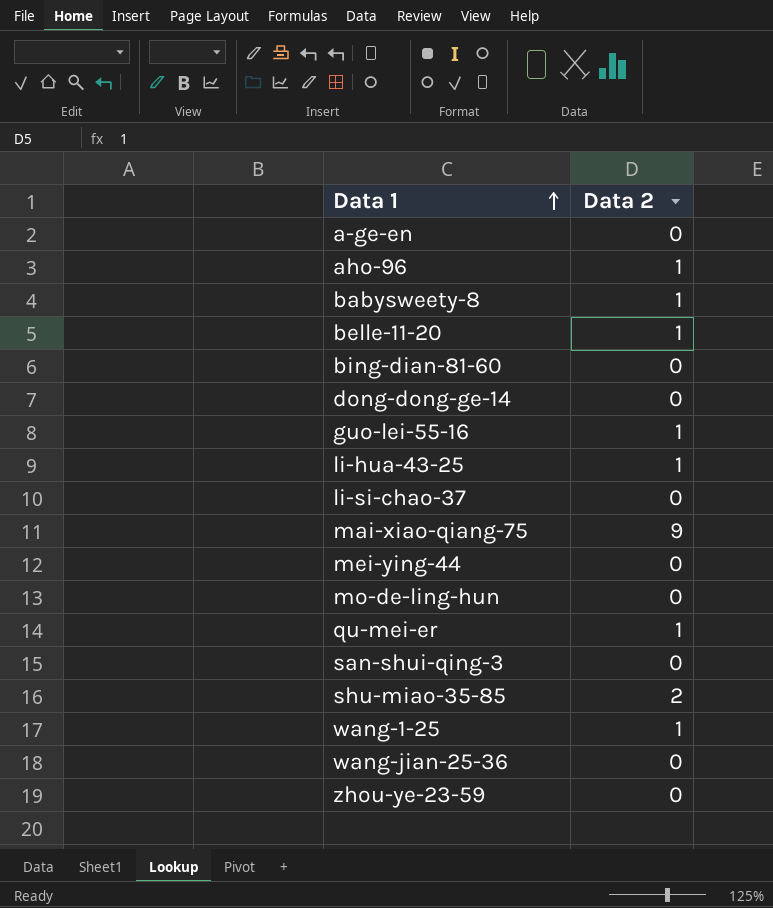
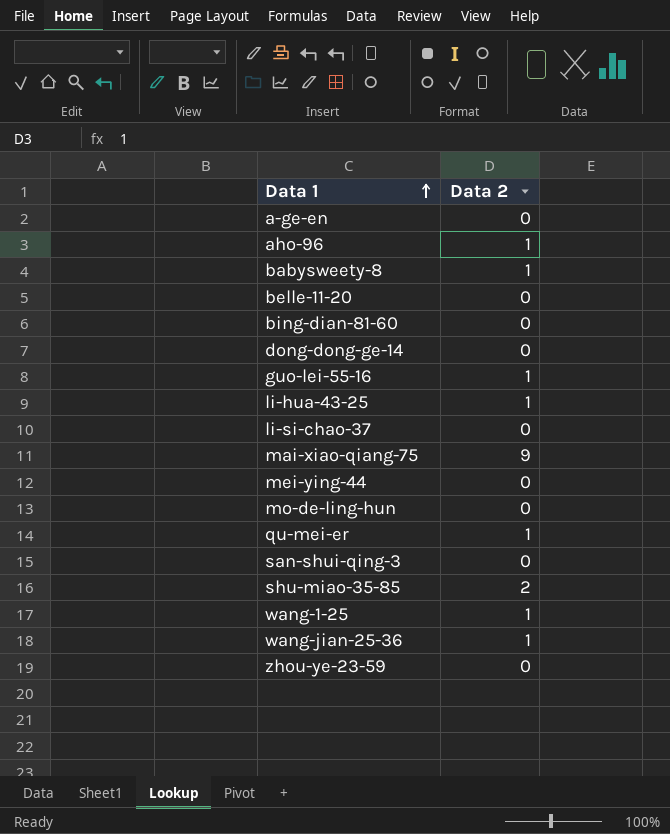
belle-11-20 | Data 2: 1 -> 0
wang-jian-25-36 | Data 2: 0 -> 1

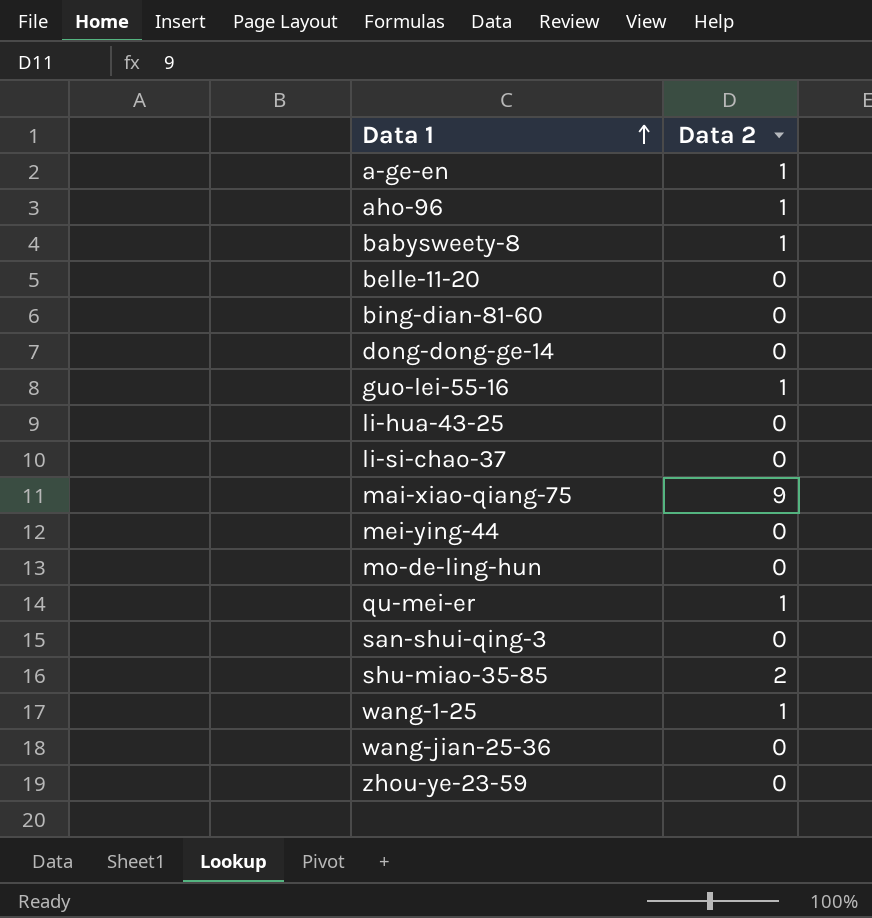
a-ge-en | Data 2: 0 -> 1
li-hua-43-25 | Data 2: 1 -> 0
wang-jian-25-36 | Data 2: 1 -> 0

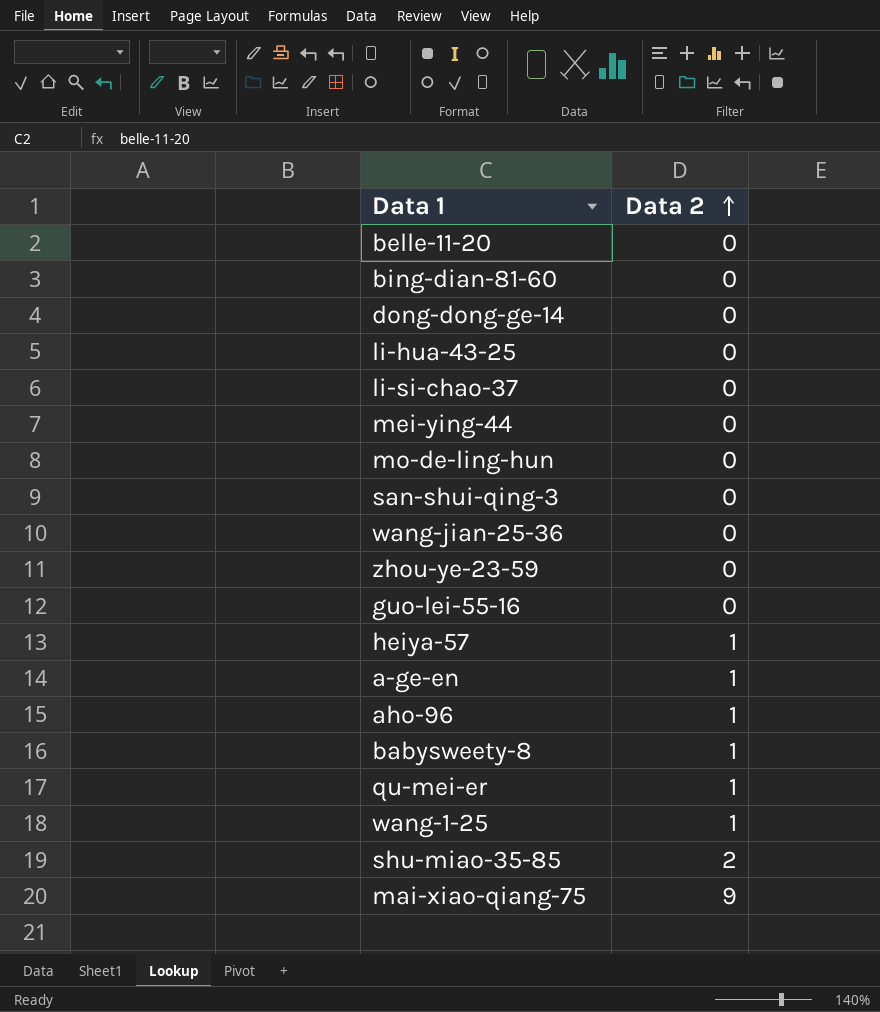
row order: Data 1 ascending -> Data 2 ascending
guo-lei-55-16 | Data 2: 1 -> 0
row heiya-57: none -> 1

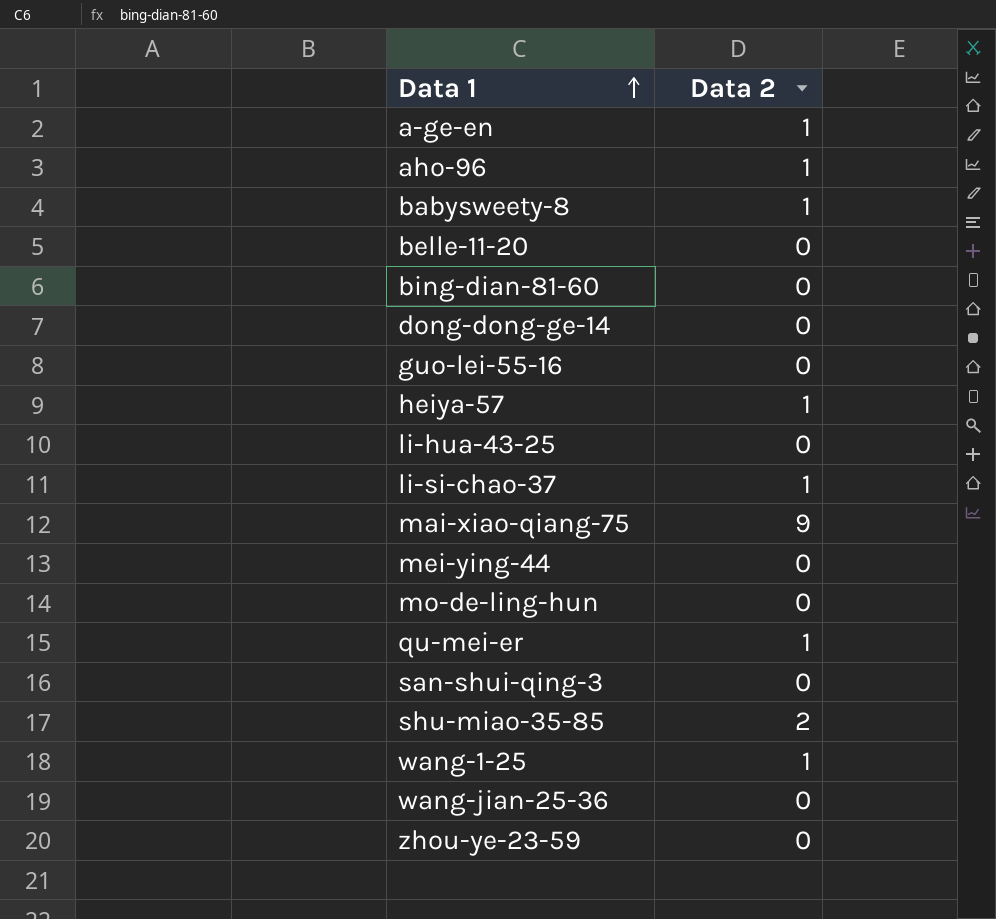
row order: Data 2 ascending -> Data 1 ascending
li-si-chao-37 | Data 2: 0 -> 1

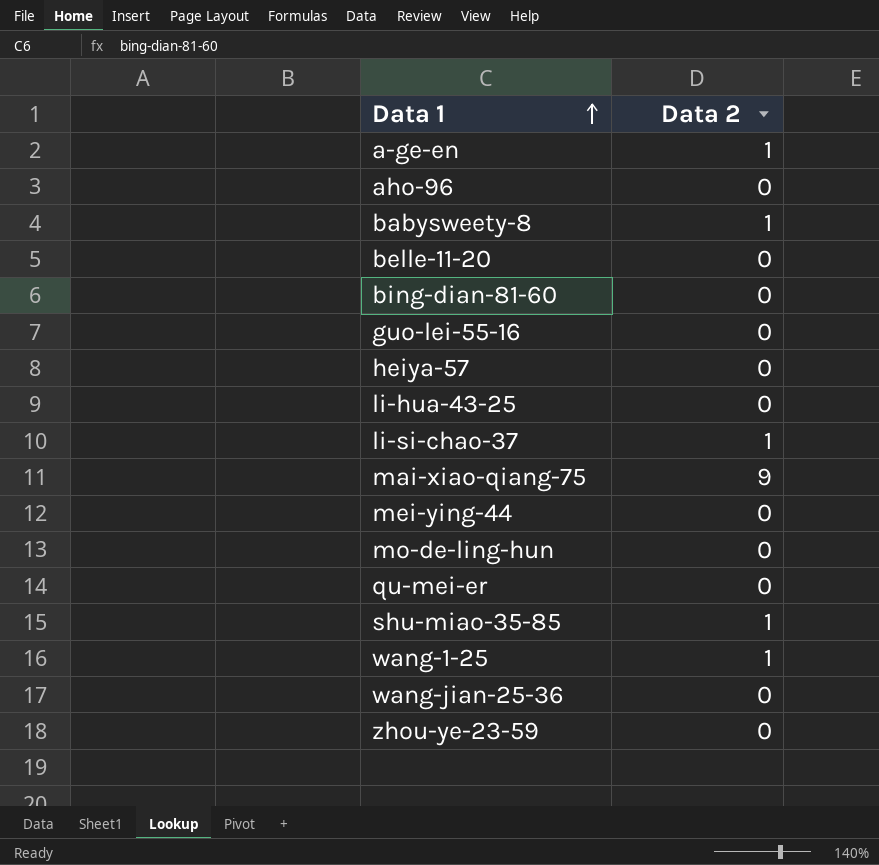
row dong-dong-ge-14: 0 -> none
row san-shui-qing-3: 0 -> none
aho-96 | Data 2: 1 -> 0
heiya-57 | Data 2: 1 -> 0
qu-mei-er | Data 2: 1 -> 0
shu-miao-35-85 | Data 2: 2 -> 1

